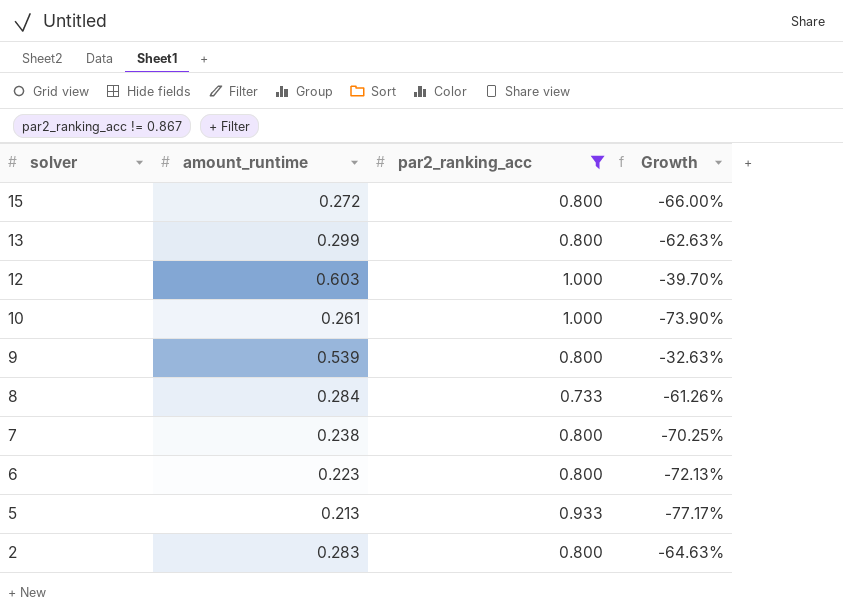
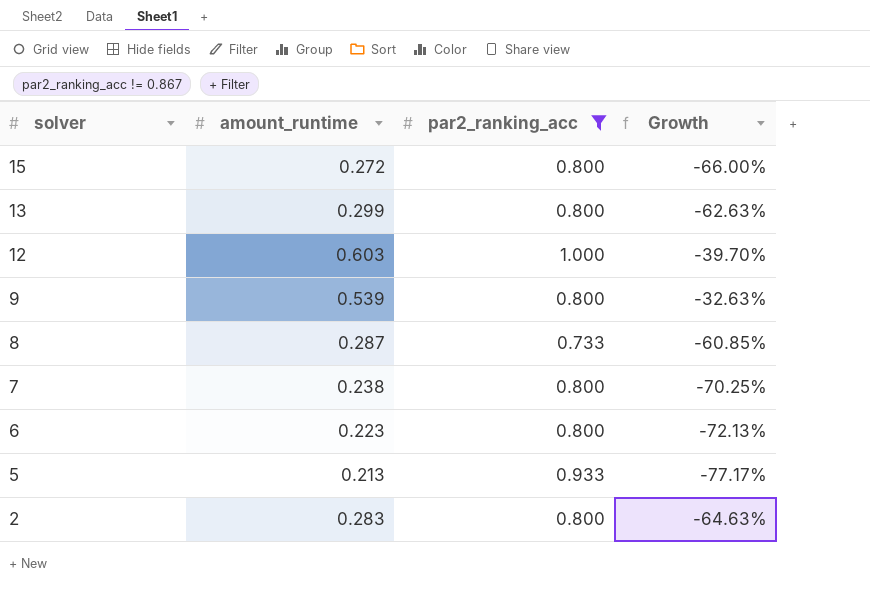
row 10: 0.261 | 1.000 | -73.90% -> none
8 | amount_runtime: 0.284 -> 0.287
8 | Growth: -61.26% -> -60.85%

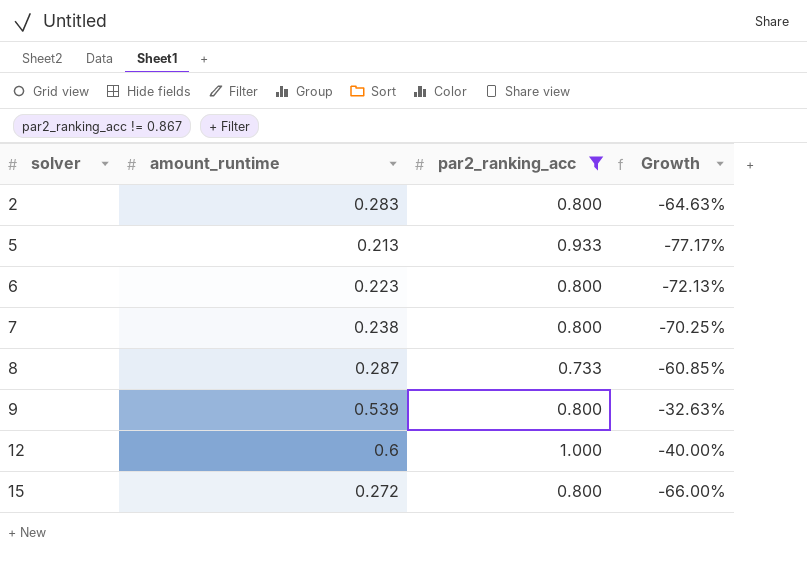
row order: solver descending -> solver ascending
row 13: 0.299 | 0.800 | -62.63% -> none
12 | amount_runtime: 0.603 -> 0.6
12 | Growth: -39.70% -> -40.00%

